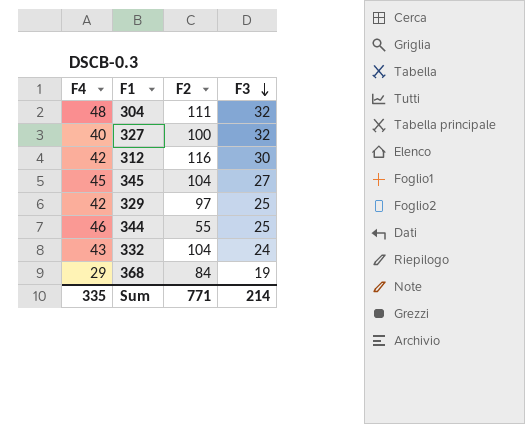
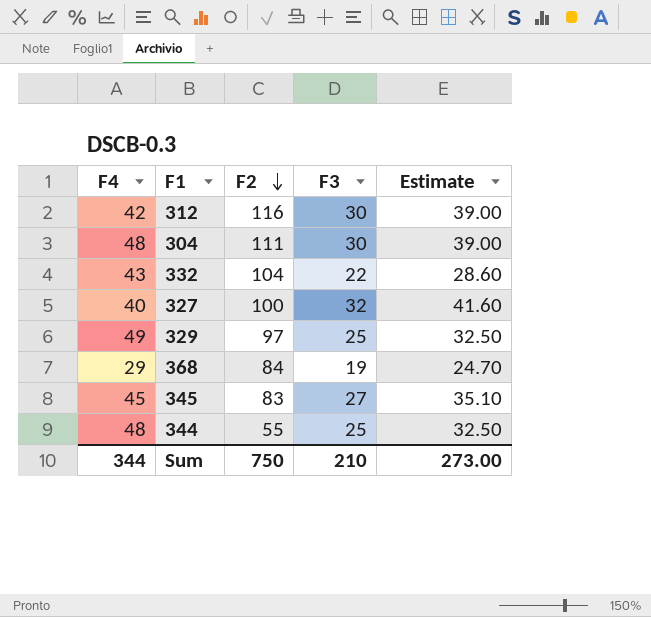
row order: F3 descending -> F2 descending
column Estimate | formula: none -> [F3] * 1.3
304 | F3: 32 -> 30
332 | F3: 24 -> 22
329 | F4: 42 -> 49
345 | F2: 104 -> 83
344 | F4: 46 -> 48
Sum | F4: 335 -> 344
Sum | F2: 771 -> 750
Sum | F3: 214 -> 210

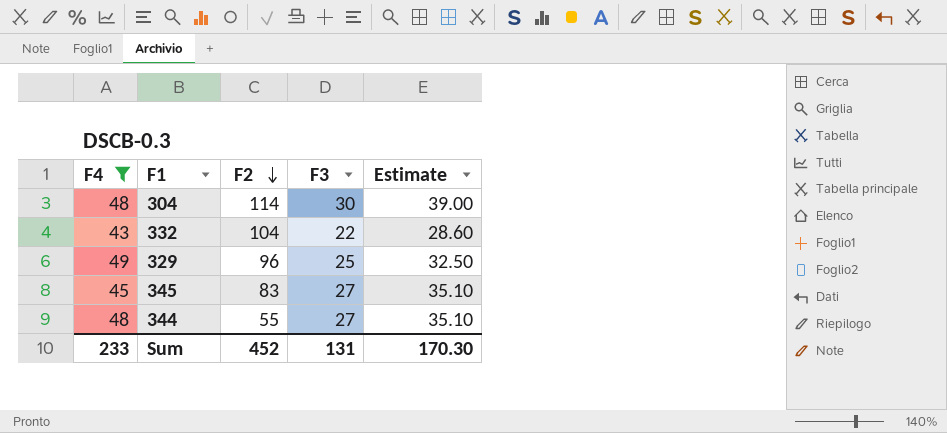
filter: none -> F4 >= 43
304 | F2: 111 -> 114
329 | F2: 97 -> 96
344 | F3: 25 -> 27
344 | Estimate: 32.50 -> 35.10
Sum | F4: 344 -> 233
Sum | F2: 750 -> 452
Sum | F3: 210 -> 131
Sum | Estimate: 273.00 -> 170.30

